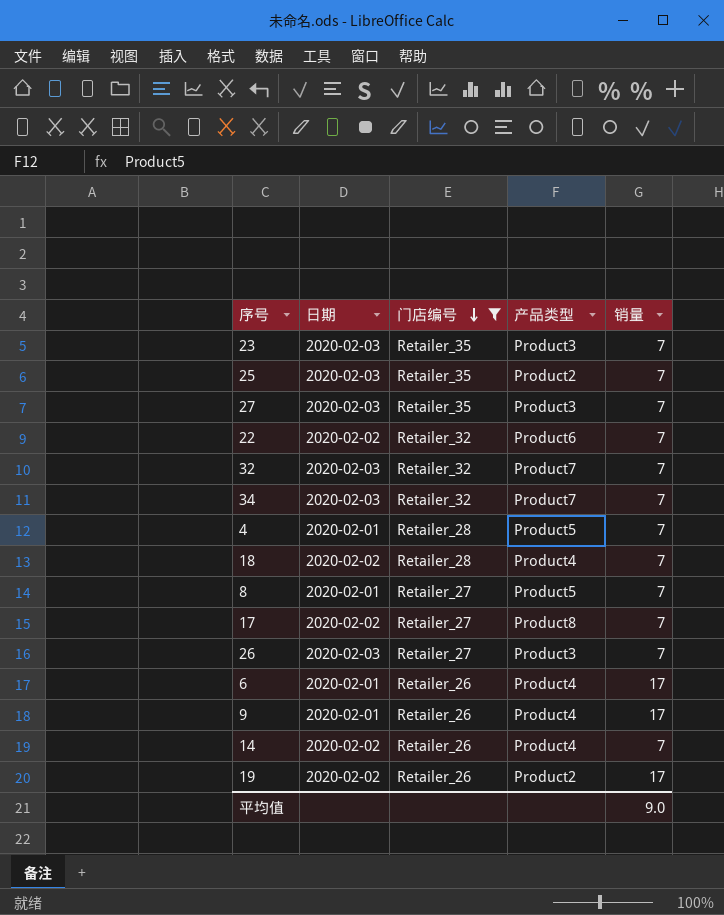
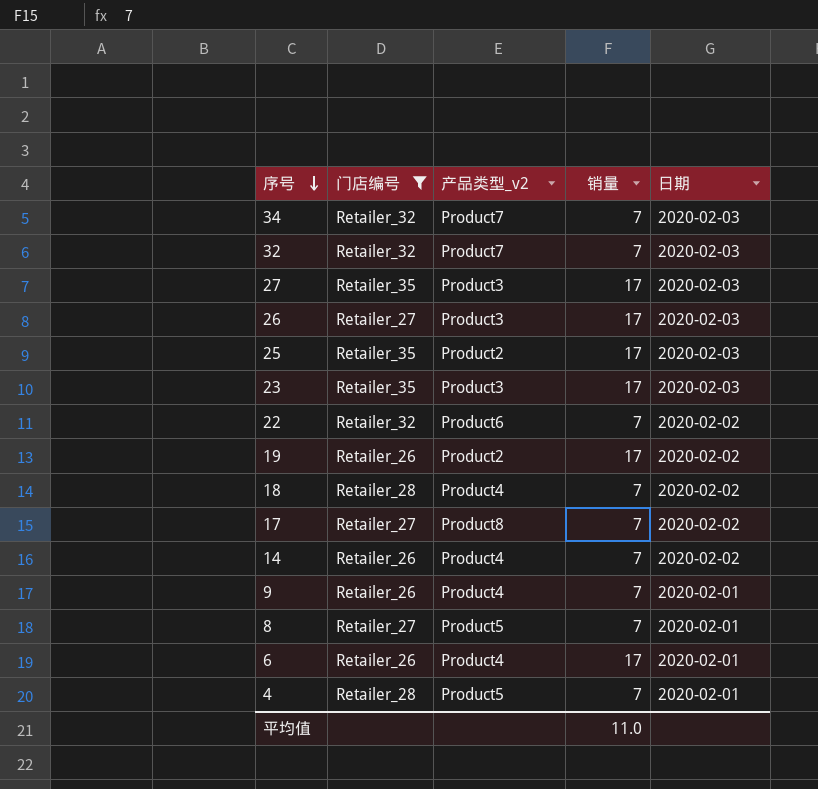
row order: 门店编号 descending -> 序号 descending
column name: 产品类型 -> 产品类型_v2
column 日期 | position: 2 -> 5
27 | 销量: 7 -> 17
26 | 销量: 7 -> 17
25 | 销量: 7 -> 17
23 | 销量: 7 -> 17
9 | 销量: 17 -> 7
平均值 | 销量: 9.0 -> 11.0

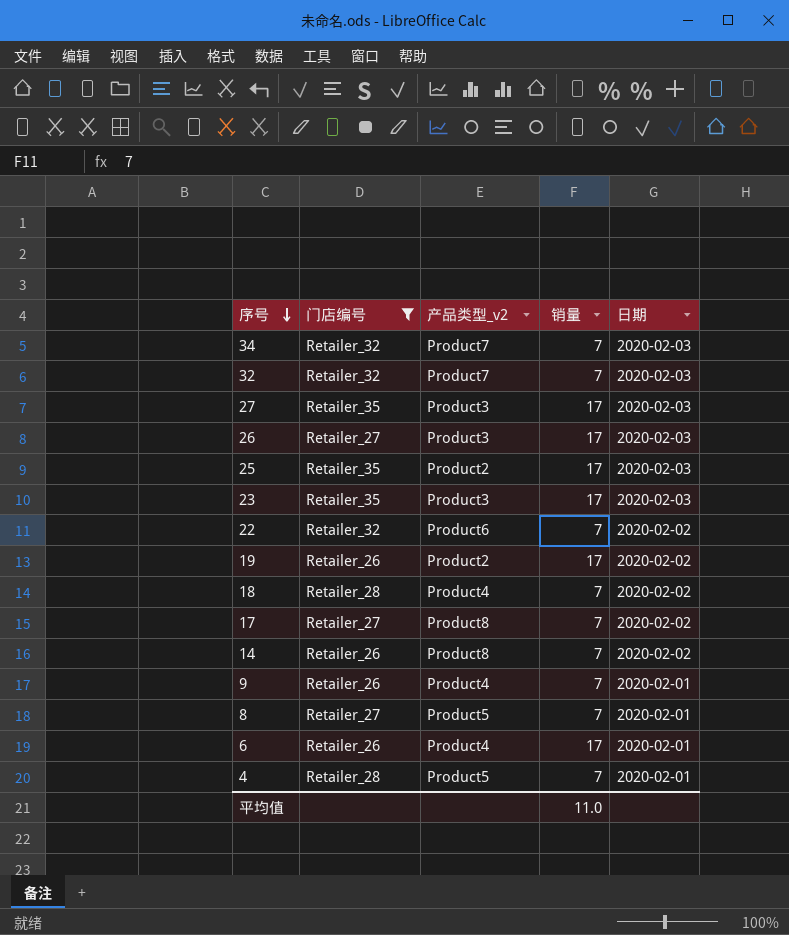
14 | 产品类型_v2: Product4 -> Product8

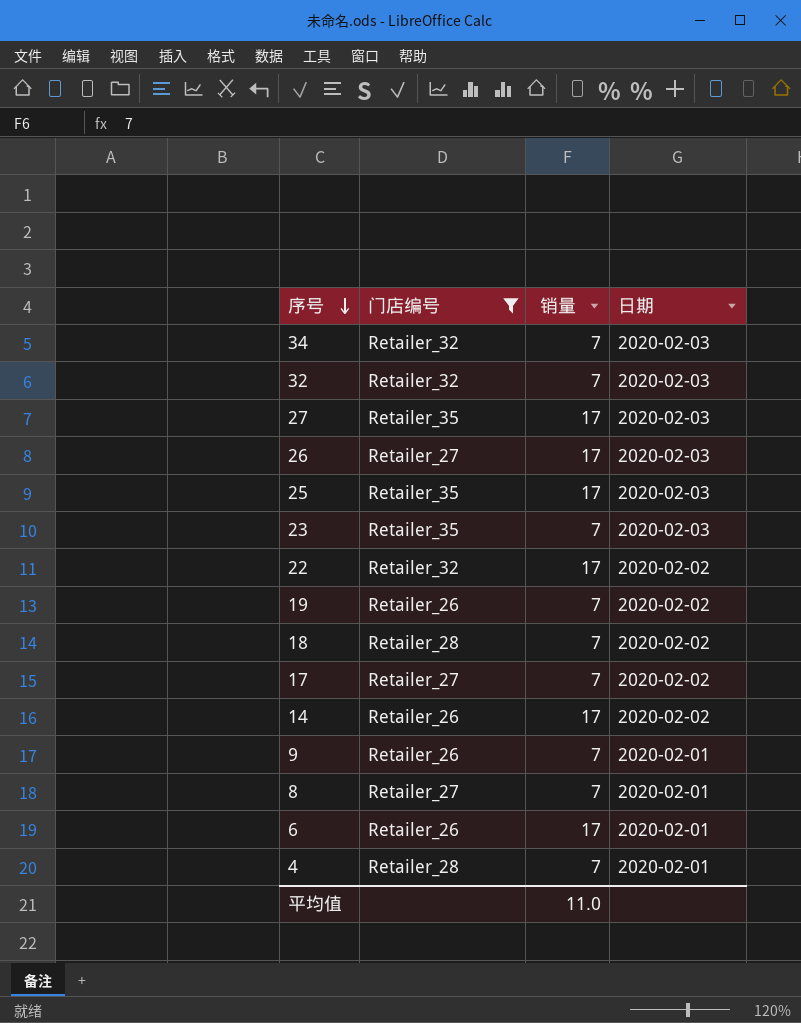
column 产品类型_v2 | position: 3 -> none
23 | 销量: 17 -> 7
22 | 销量: 7 -> 17
19 | 销量: 17 -> 7
14 | 销量: 7 -> 17

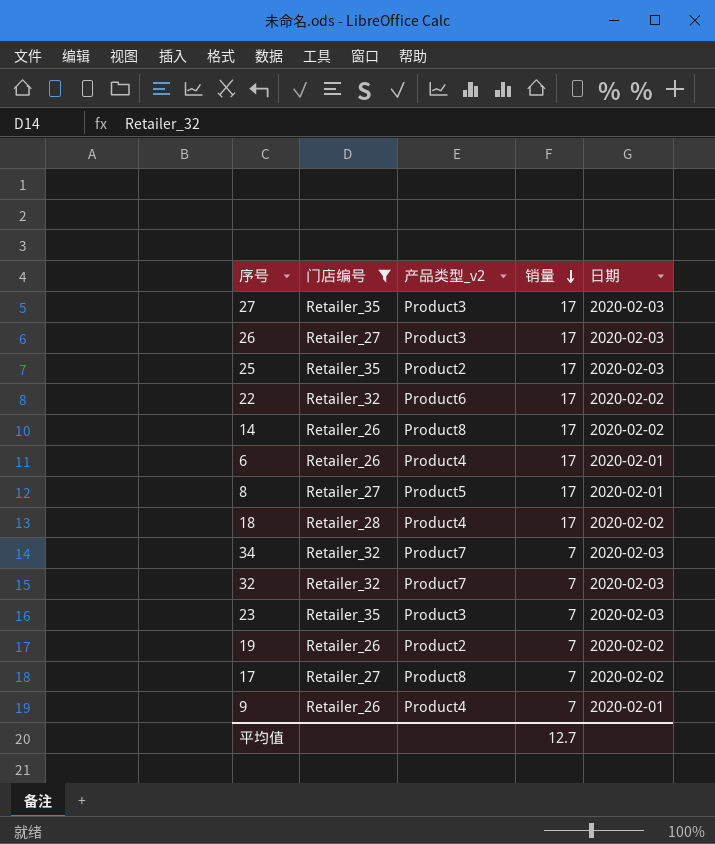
row order: 序号 descending -> 销量 descending
column 产品类型_v2 | position: none -> 3
row 4: Retailer_28 | 7 | 2020-02-01 -> none
8 | 销量: 7 -> 17
18 | 销量: 7 -> 17
平均值 | 销量: 11.0 -> 12.7

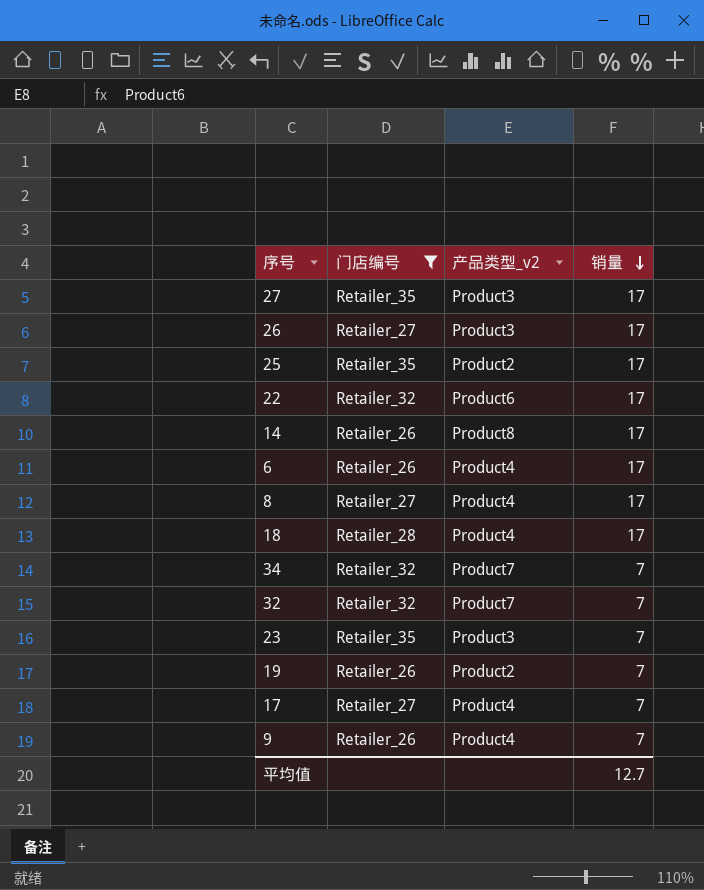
column 日期 | position: 5 -> none
8 | 产品类型_v2: Product5 -> Product4
17 | 产品类型_v2: Product8 -> Product4

